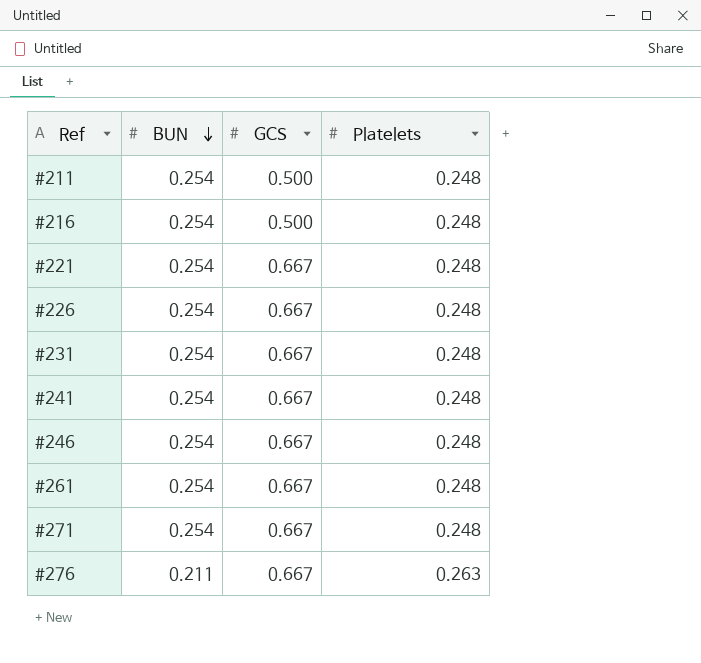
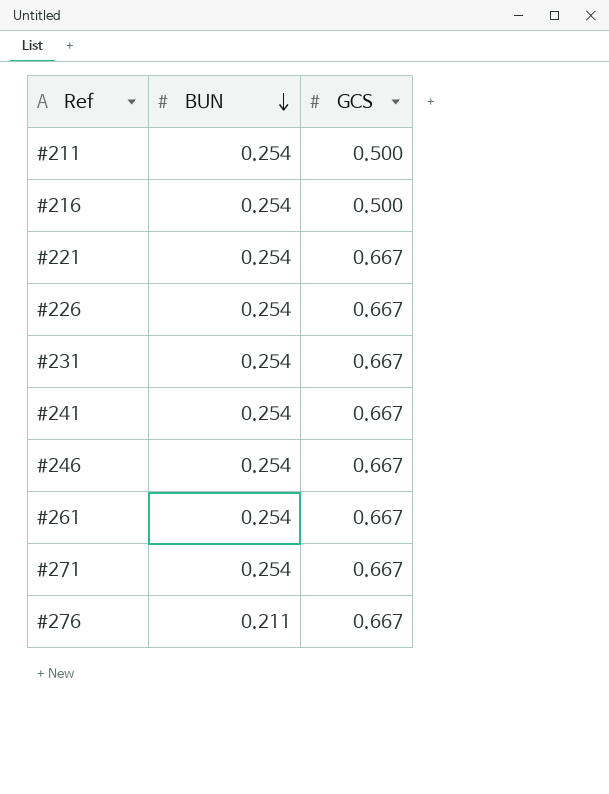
column Platelets | position: 4 -> none

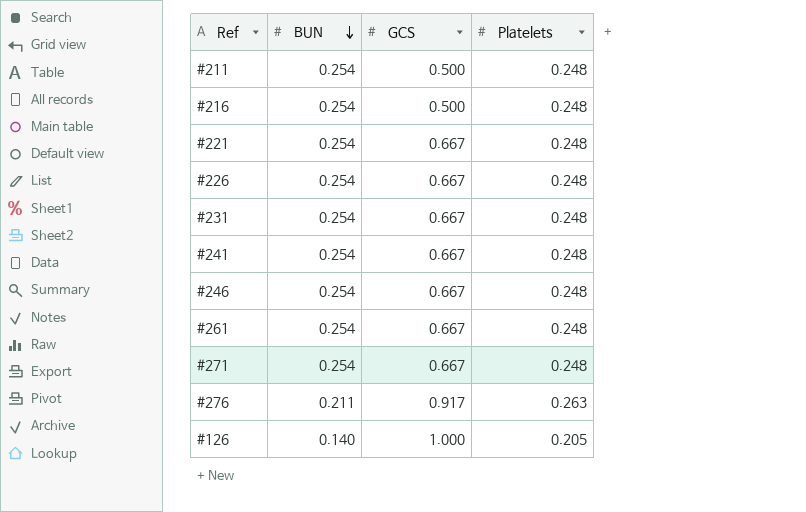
column Platelets | position: none -> 4
#276 | GCS: 0.667 -> 0.917
row #126: none -> 0.140 | 1.000 | 0.205

